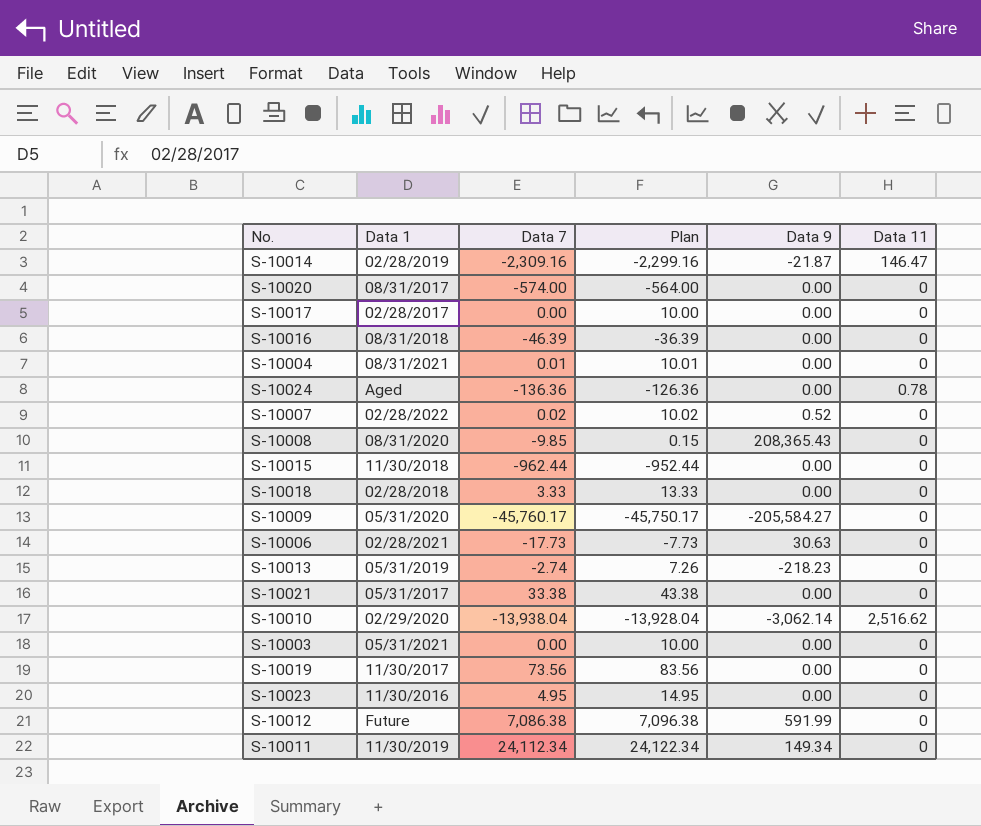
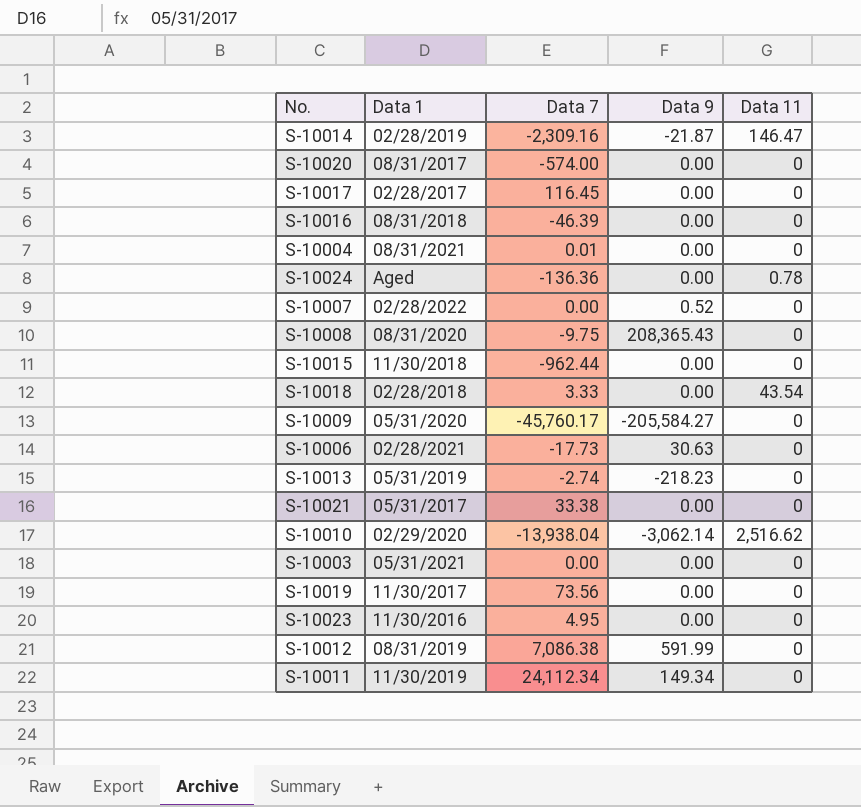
column Plan | formula: [Data 7] + 10 -> none
S-10017 | Data 7: 0.00 -> 116.45
S-10007 | Data 7: 0.02 -> 0.00
S-10008 | Data 7: -9.85 -> -9.75
S-10018 | Data 11: 0 -> 43.54
S-10012 | Data 1: Future -> 08/31/2019

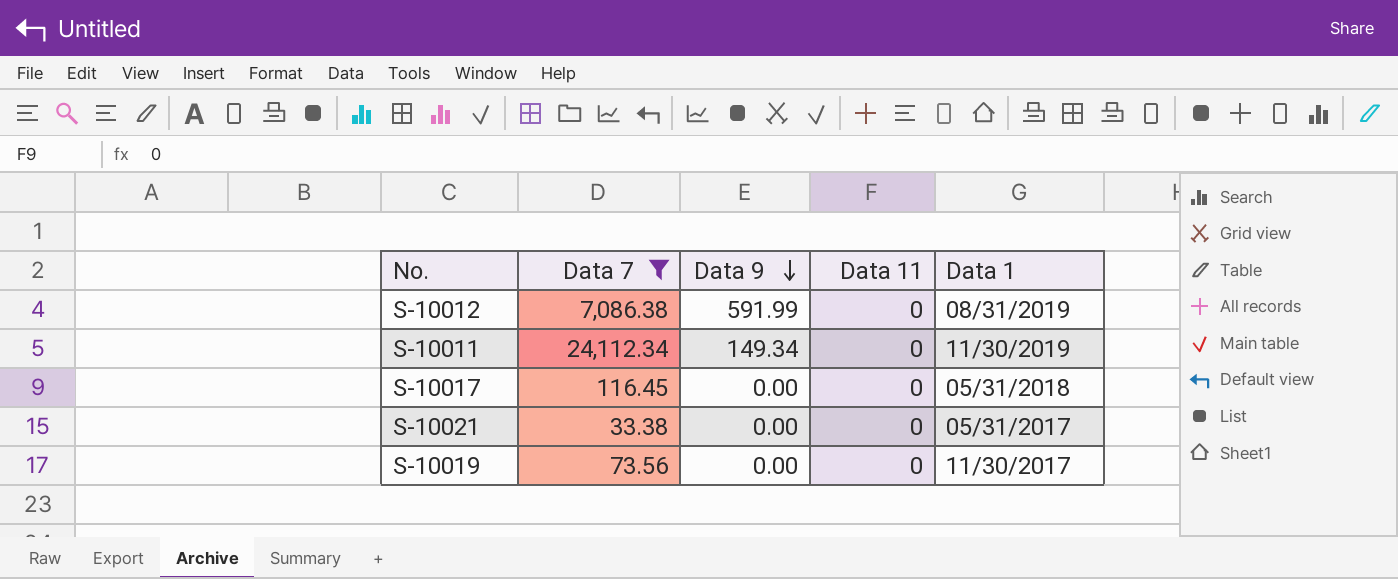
filter: none -> Data 7 >= 33.38
row order: none -> Data 9 descending
column Data 1 | position: 2 -> 5
S-10017 | Data 1: 02/28/2017 -> 05/31/2018

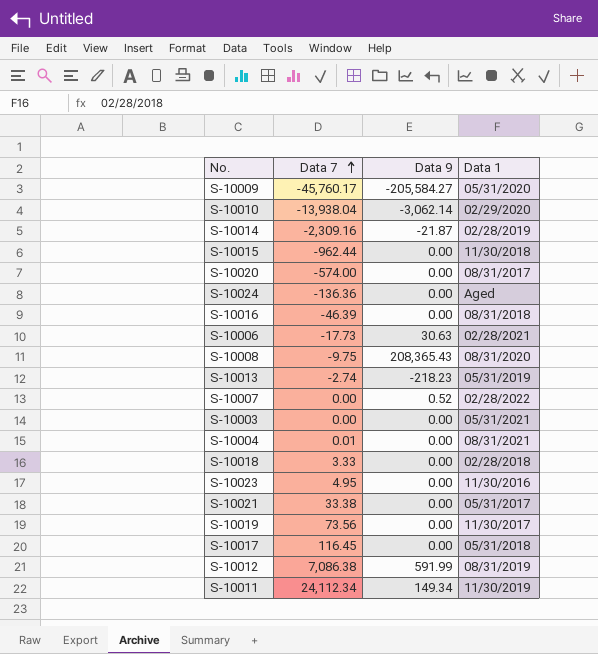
filter: Data 7 >= 33.38 -> none
row order: Data 9 descending -> Data 7 ascending
column Data 11 | position: 4 -> none

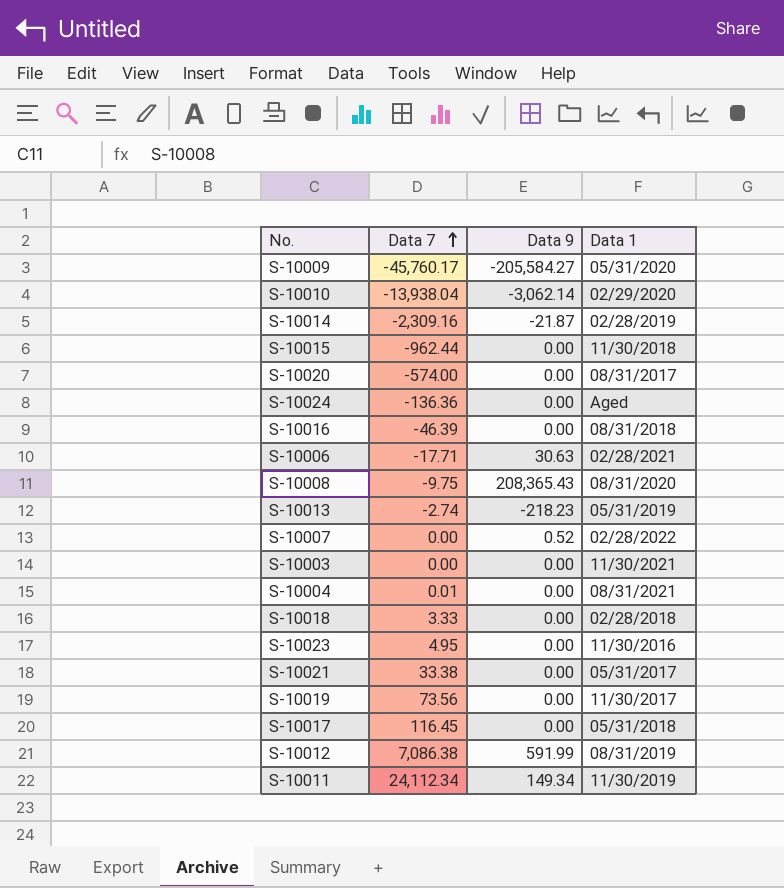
S-10006 | Data 7: -17.73 -> -17.71
S-10003 | Data 1: 05/31/2021 -> 11/30/2021

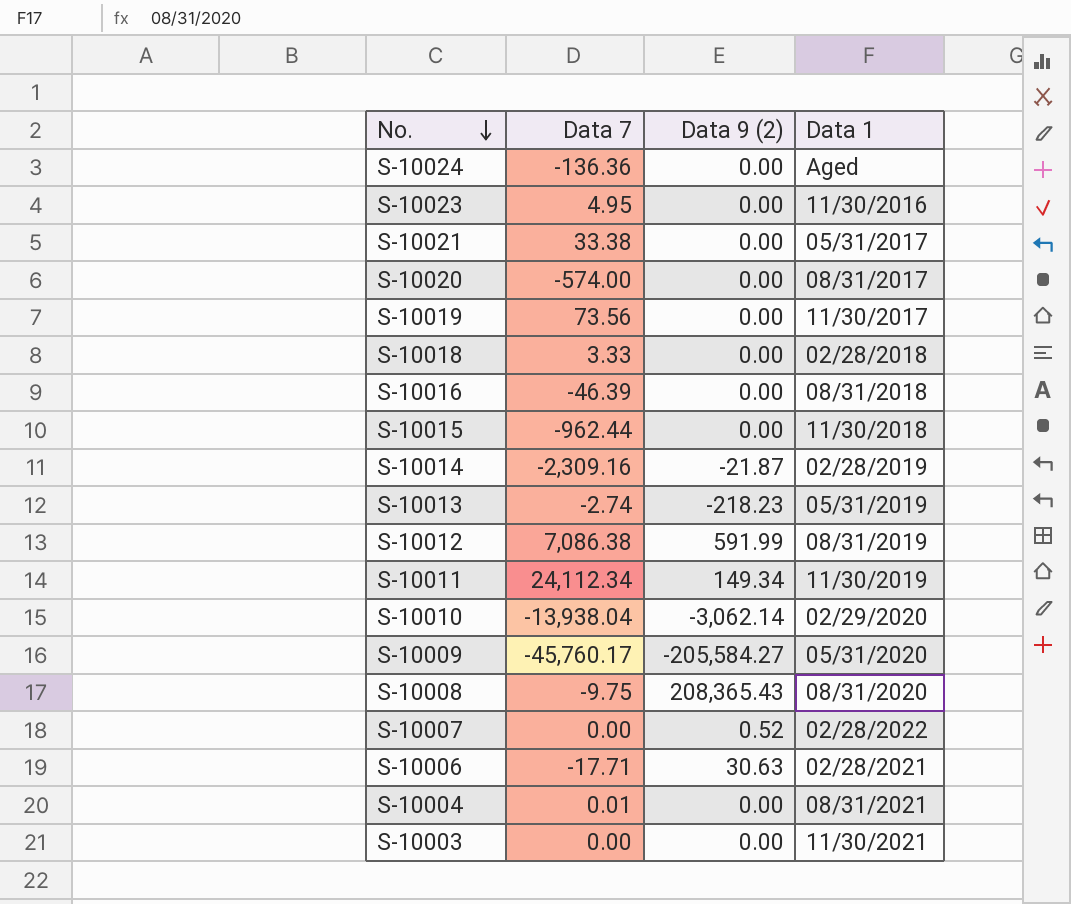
row order: Data 7 ascending -> No. descending
column name: Data 9 -> Data 9 (2)
row S-10017: 116.45 | 0.00 | 05/31/2018 -> none

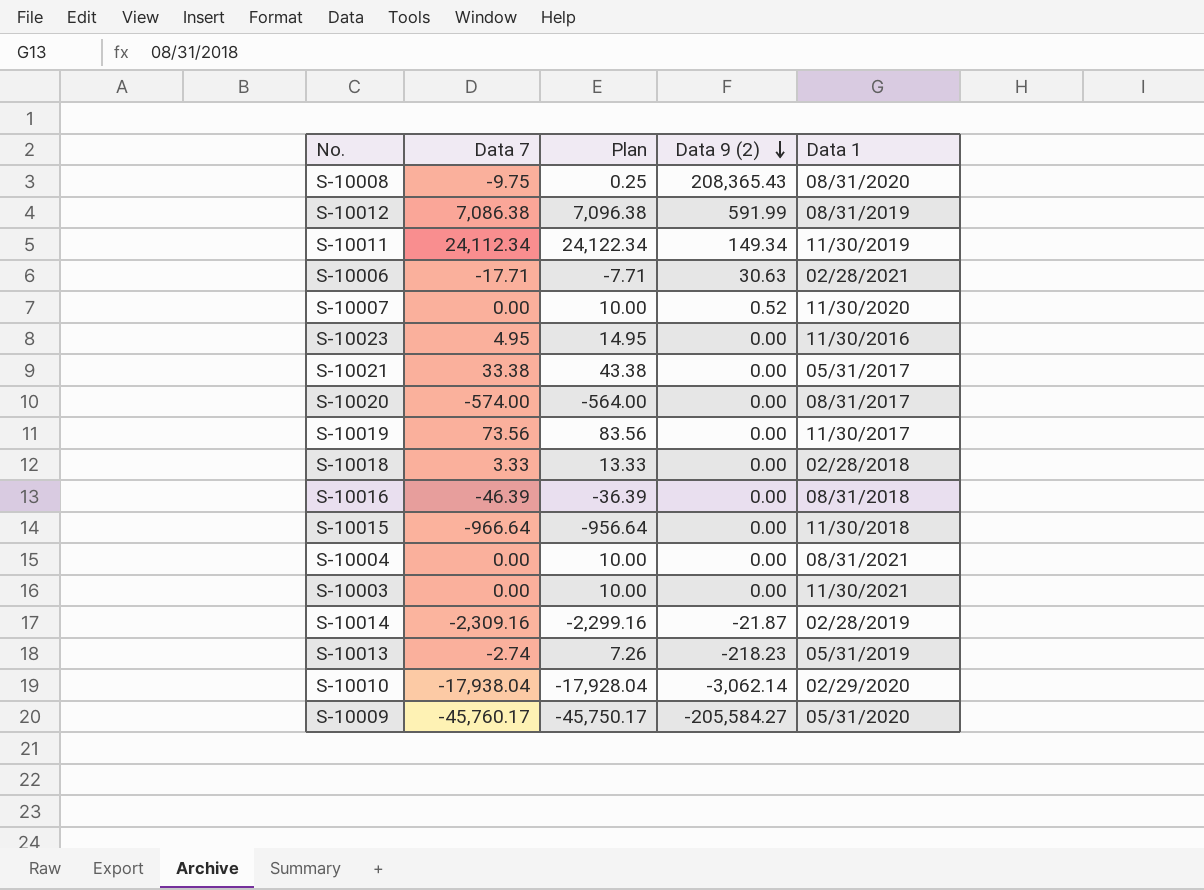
row order: No. descending -> Data 9 (2) descending
column Plan | formula: none -> [Data 7] + 10
row S-10024: -136.36 | 0.00 | Aged -> none
S-10007 | Data 1: 02/28/2022 -> 11/30/2020
S-10015 | Data 7: -962.44 -> -966.64
S-10004 | Data 7: 0.01 -> 0.00
S-10010 | Data 7: -13,938.04 -> -17,938.04

